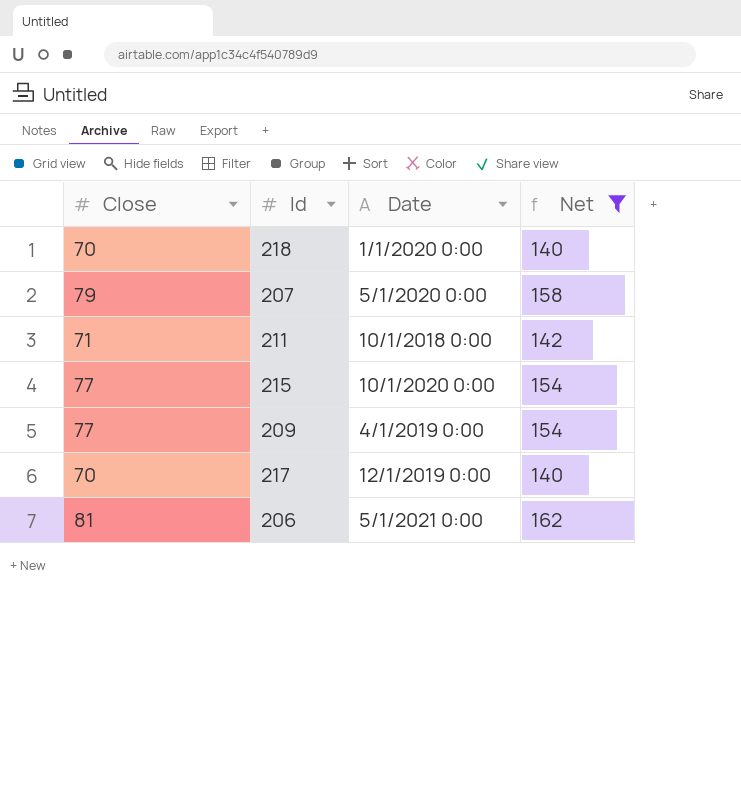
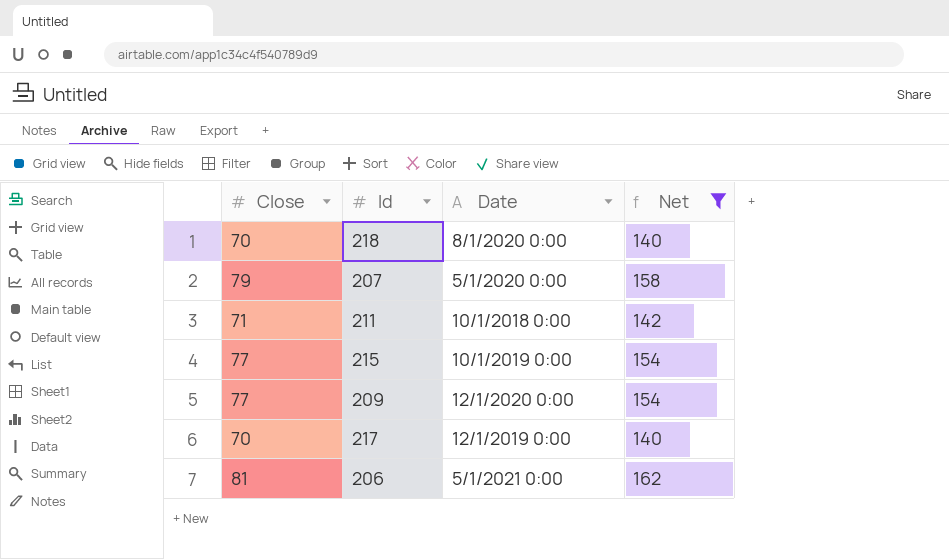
218 | Date: 1/1/2020 0:00 -> 8/1/2020 0:00
215 | Date: 10/1/2020 0:00 -> 10/1/2019 0:00
209 | Date: 4/1/2019 0:00 -> 12/1/2020 0:00

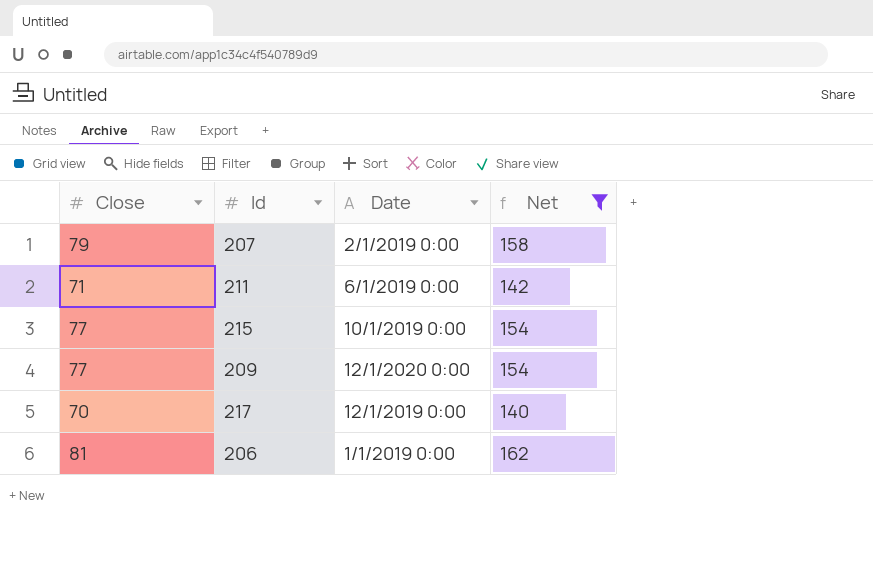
row 218: 70 | 8/1/2020 0:00 | 140 -> none
207 | Date: 5/1/2020 0:00 -> 2/1/2019 0:00
211 | Date: 10/1/2018 0:00 -> 6/1/2019 0:00
206 | Date: 5/1/2021 0:00 -> 1/1/2019 0:00

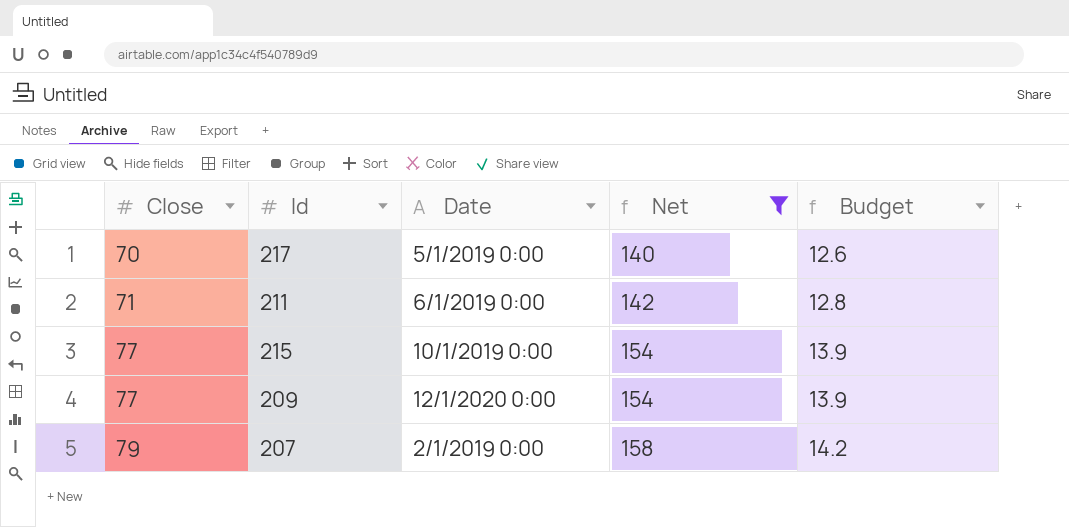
row order: none -> Close ascending
column Budget | formula: none -> [Close] * 0.18
row 206: 81 | 1/1/2019 0:00 | 162 -> none
217 | Date: 12/1/2019 0:00 -> 5/1/2019 0:00

